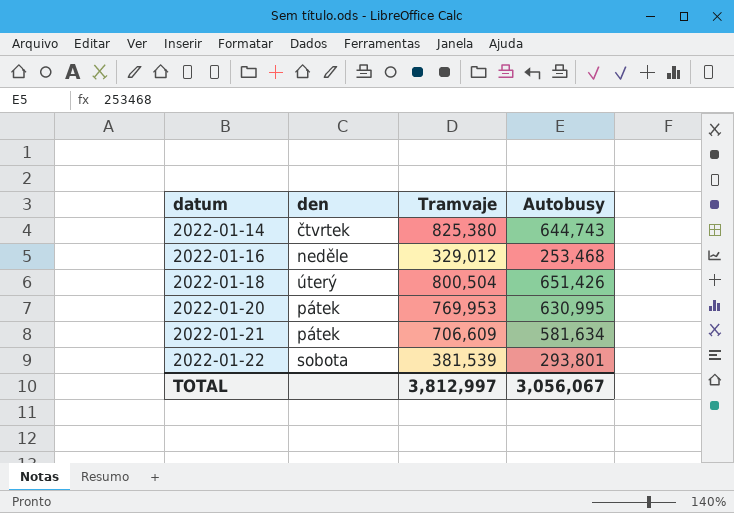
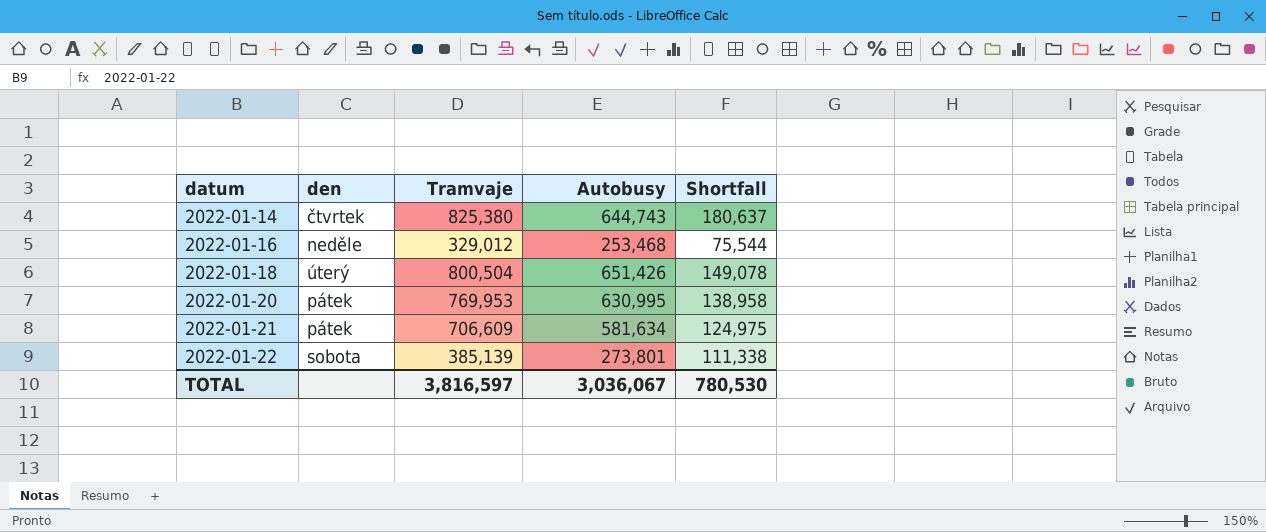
column Shortfall | formula: none -> [Tramvaje] - [Autobusy]
2022-01-22 | Tramvaje: 381,539 -> 385,139
2022-01-22 | Autobusy: 293,801 -> 273,801
TOTAL | Tramvaje: 3,812,997 -> 3,816,597
TOTAL | Autobusy: 3,056,067 -> 3,036,067

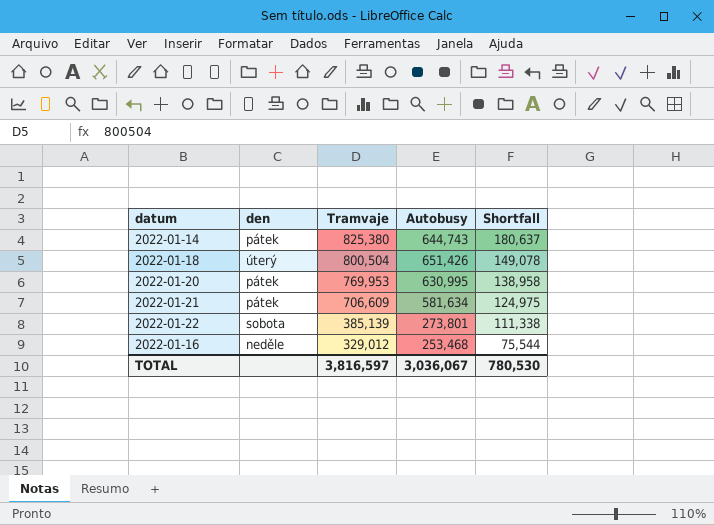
row order: datum ascending -> Tramvaje descending
2022-01-14 | den: čtvrtek -> pátek

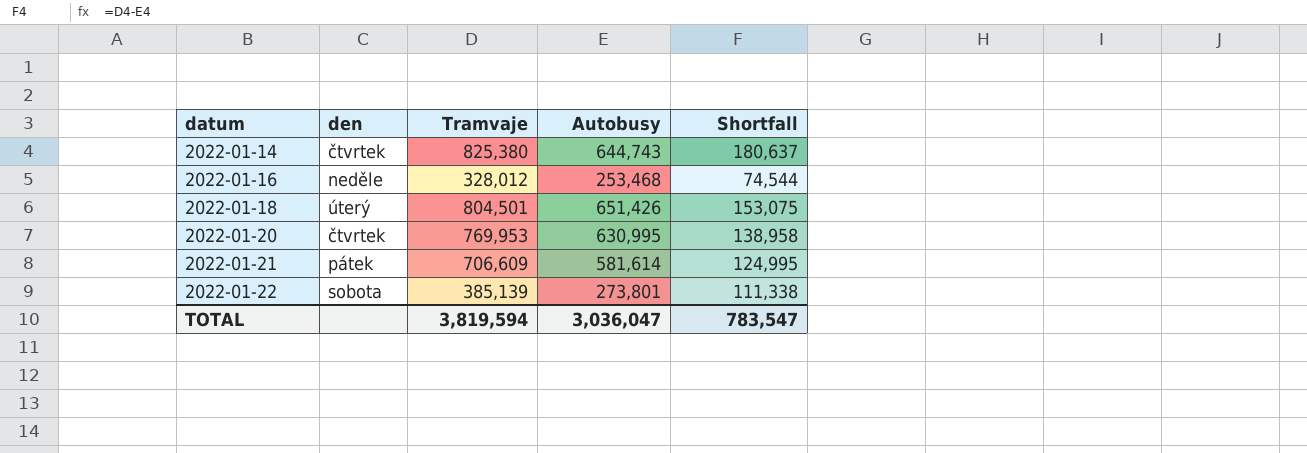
row order: Tramvaje descending -> datum ascending
2022-01-14 | den: pátek -> čtvrtek
2022-01-16 | Tramvaje: 329,012 -> 328,012
2022-01-16 | Shortfall: 75,544 -> 74,544
2022-01-18 | Tramvaje: 800,504 -> 804,501
2022-01-18 | Shortfall: 149,078 -> 153,075
2022-01-20 | den: pátek -> čtvrtek
2022-01-21 | Autobusy: 581,634 -> 581,614
2022-01-21 | Shortfall: 124,975 -> 124,995
TOTAL | Tramvaje: 3,816,597 -> 3,819,594
TOTAL | Autobusy: 3,036,067 -> 3,036,047
TOTAL | Shortfall: 780,530 -> 783,547

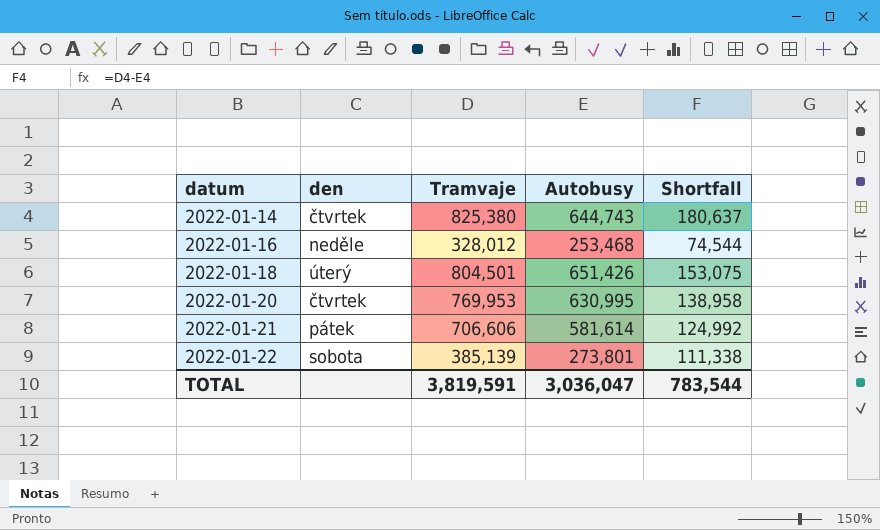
2022-01-21 | Tramvaje: 706,609 -> 706,606
2022-01-21 | Shortfall: 124,995 -> 124,992
TOTAL | Tramvaje: 3,819,594 -> 3,819,591
TOTAL | Shortfall: 783,547 -> 783,544

